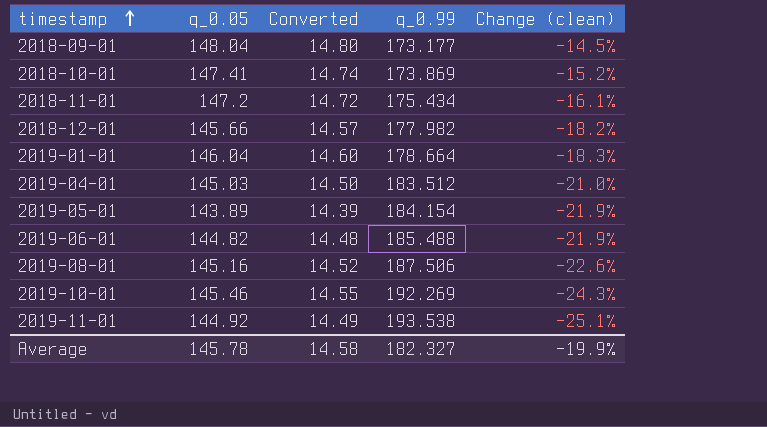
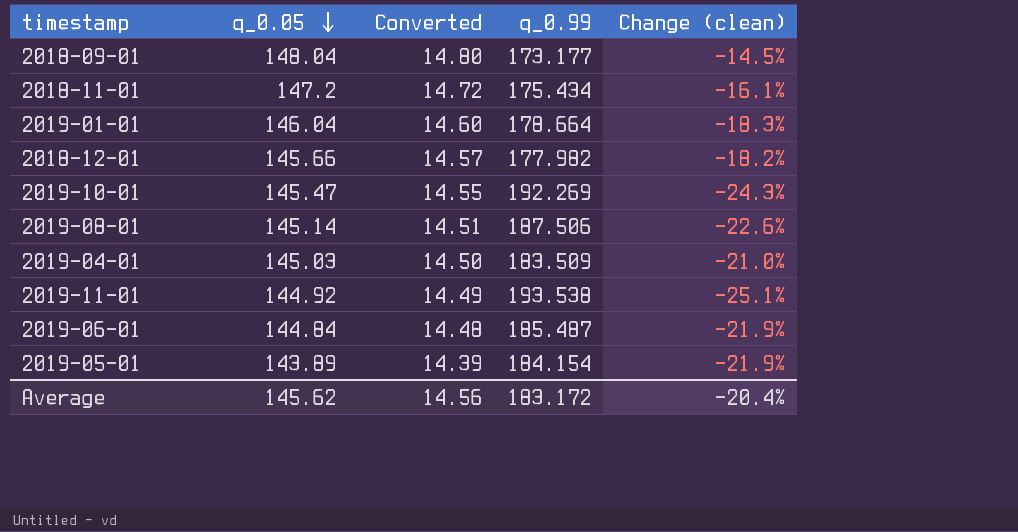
row order: timestamp ascending -> q_0.05 descending
row 2018-10-01: 147.41 | 14.74 | 173.869 | -15.2% -> none
2019-10-01 | q_0.05: 145.46 -> 145.47
2019-08-01 | q_0.05: 145.16 -> 145.14
2019-08-01 | Converted: 14.52 -> 14.51
2019-04-01 | q_0.99: 183.512 -> 183.509
2019-06-01 | q_0.05: 144.82 -> 144.84
2019-06-01 | q_0.99: 185.488 -> 185.487
Average | q_0.05: 145.78 -> 145.62
Average | Converted: 14.58 -> 14.56
Average | q_0.99: 182.327 -> 183.172
Average | Change (clean): -19.9% -> -20.4%

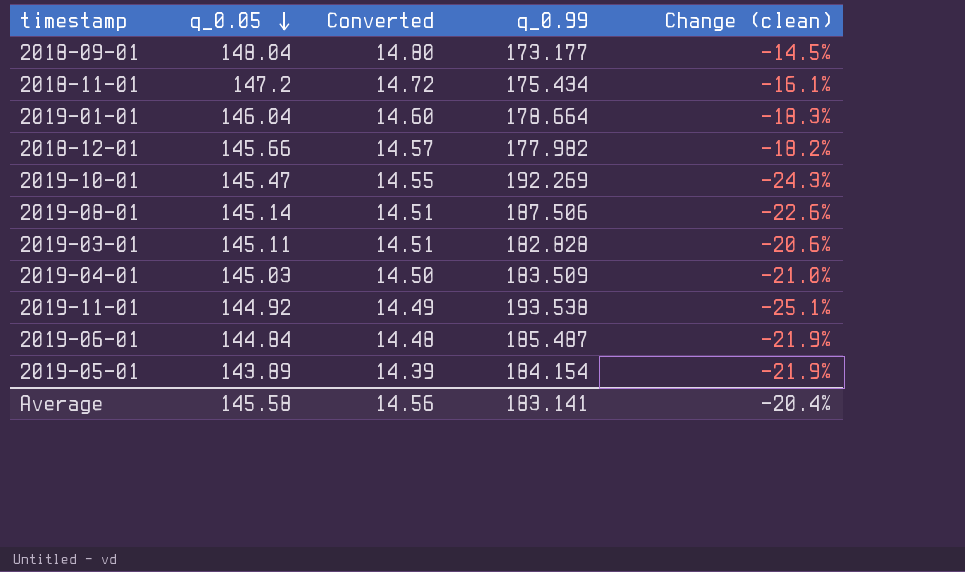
row 2019-03-01: none -> 145.11 | 14.51 | 182.828 | -20.6%
Average | q_0.05: 145.62 -> 145.58
Average | q_0.99: 183.172 -> 183.141

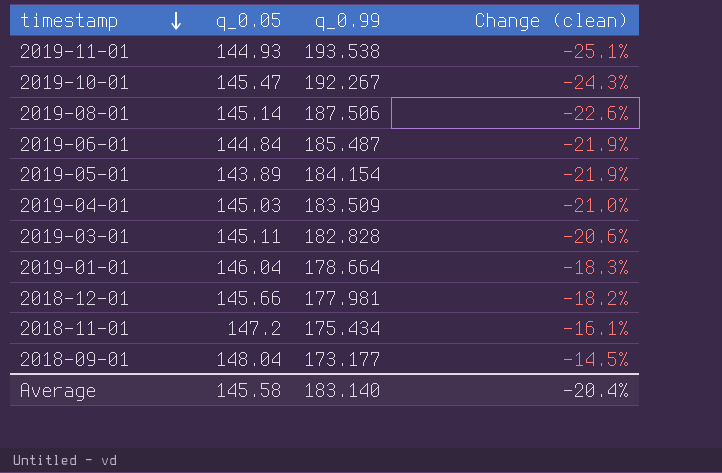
row order: q_0.05 descending -> timestamp descending
column Converted | formula: [q_0.05] * 0.1 -> none
2019-11-01 | q_0.05: 144.92 -> 144.93
2019-10-01 | q_0.99: 192.269 -> 192.267
2018-12-01 | q_0.99: 177.982 -> 177.981
Average | q_0.99: 183.141 -> 183.140

